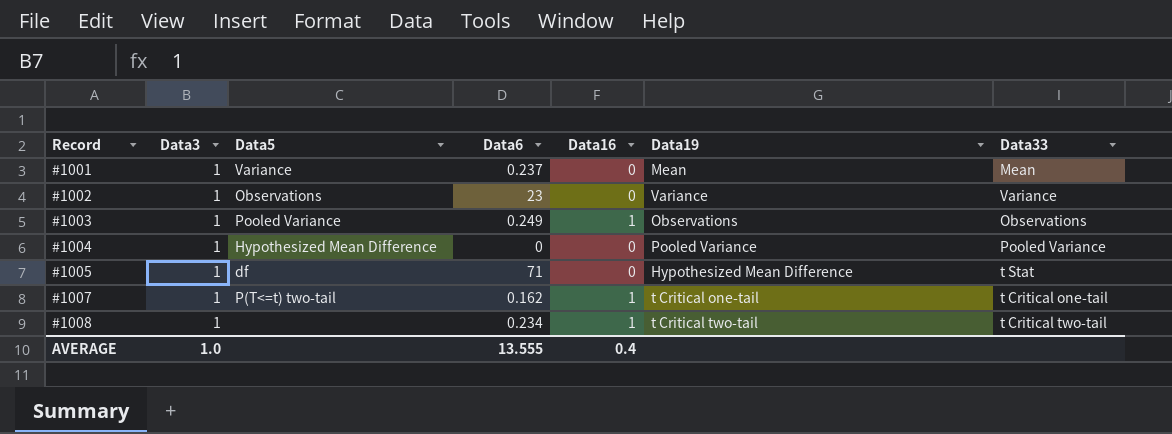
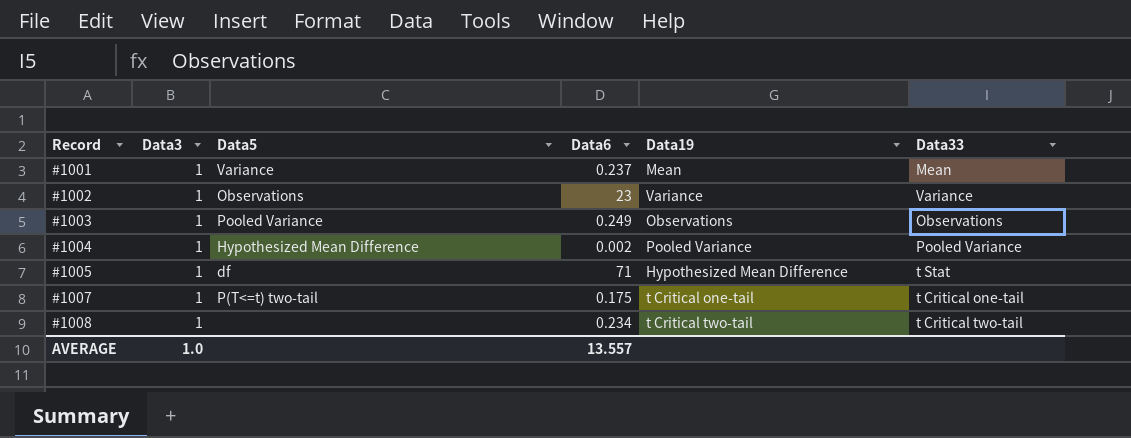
column Data16 | position: 5 -> none
#1004 | Data6: 0 -> 0.002
#1007 | Data6: 0.162 -> 0.175
AVERAGE | Data6: 13.555 -> 13.557

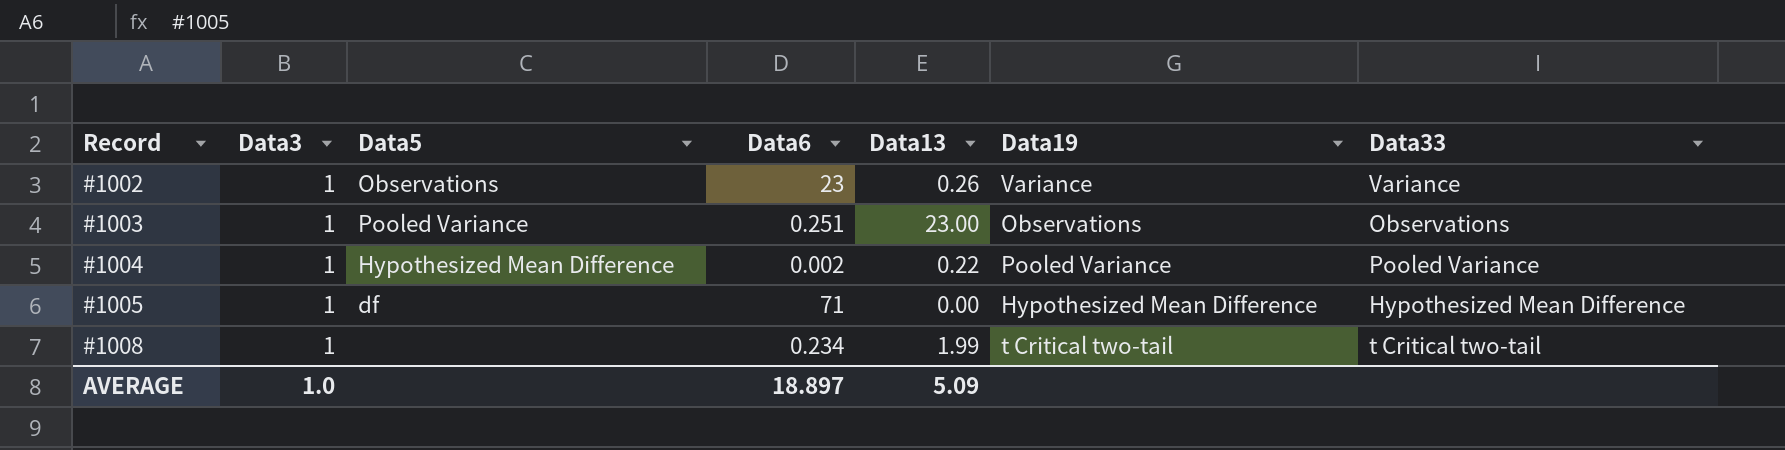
column Data13 | position: none -> 5
row #1001: 1 | Variance | 0.237 | Mean | Mean -> none
row #1007: 1 | P(T<=t) two-tail | 0.175 | t Critical one-tail | t Critical one-tail -> none
#1003 | Data6: 0.249 -> 0.251
#1005 | Data33: t Stat -> Hypothesized Mean Difference
AVERAGE | Data6: 13.557 -> 18.897

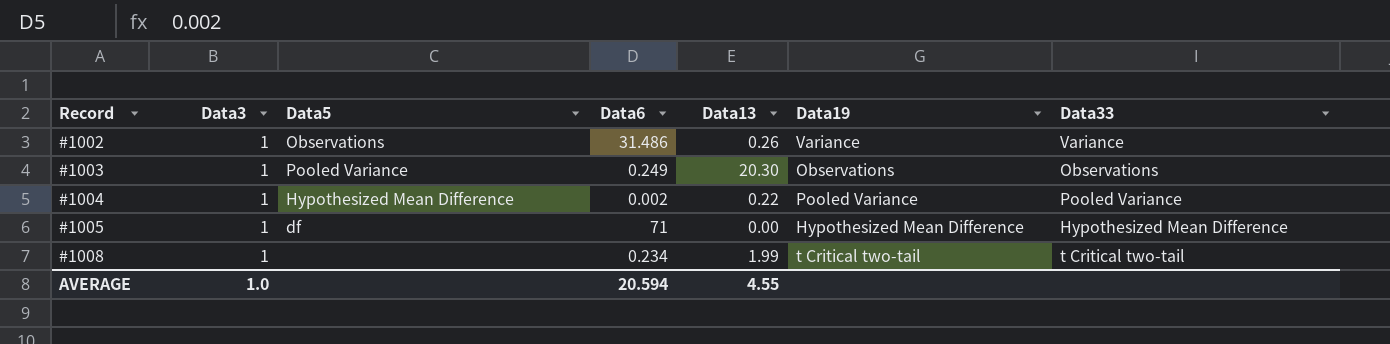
#1002 | Data6: 23 -> 31.486
#1003 | Data6: 0.251 -> 0.249
#1003 | Data13: 23.00 -> 20.30
AVERAGE | Data6: 18.897 -> 20.594
AVERAGE | Data13: 5.09 -> 4.55

